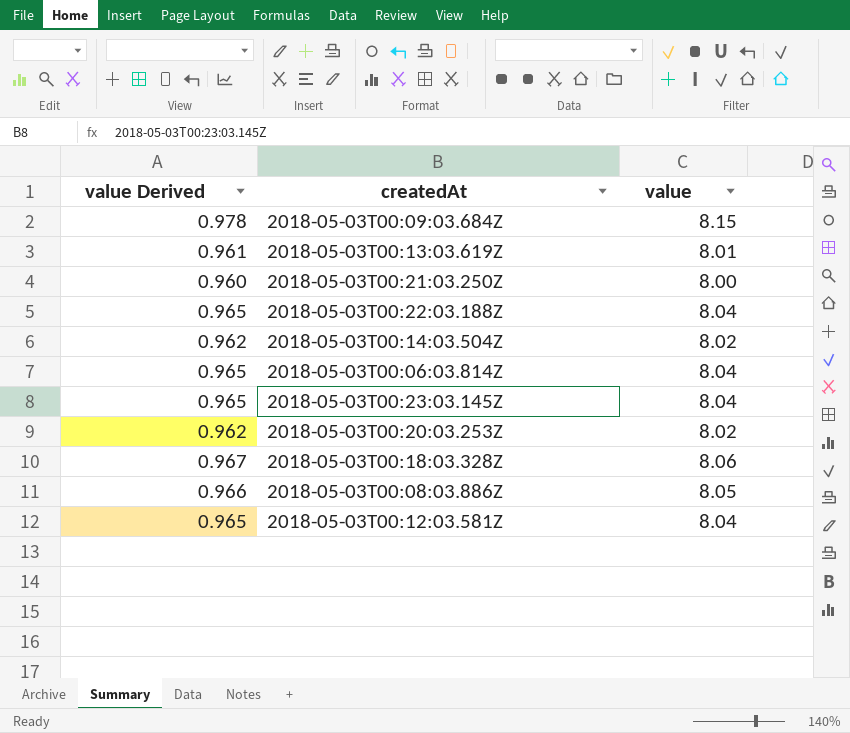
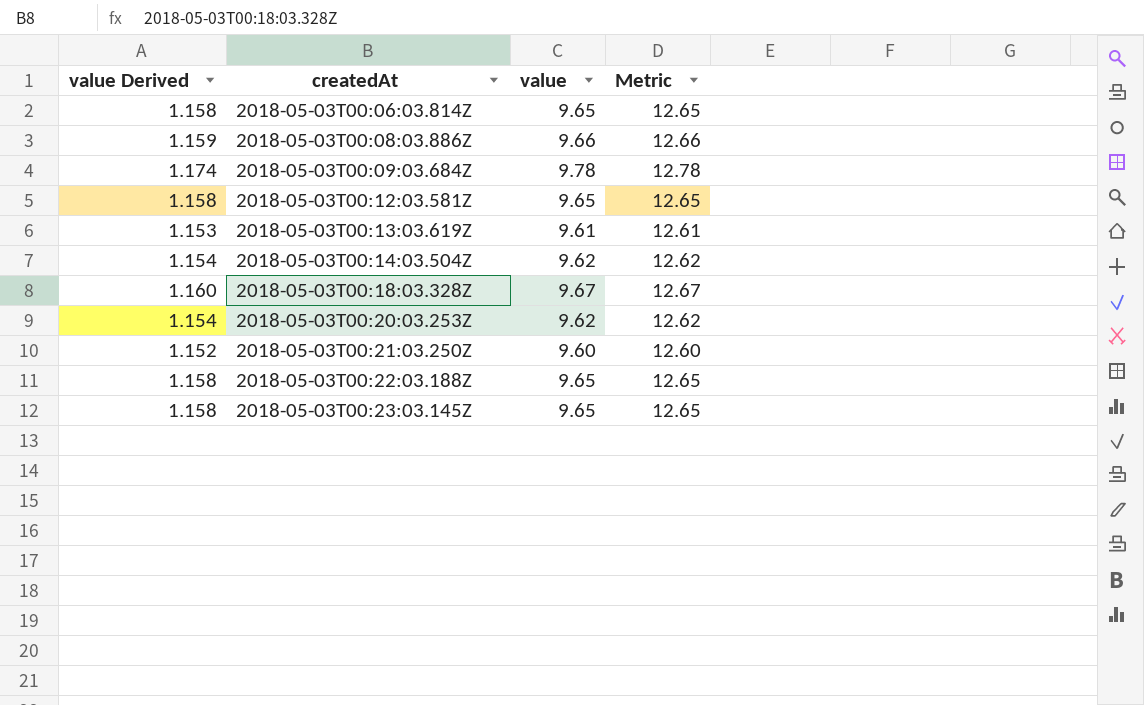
row order: none -> createdAt ascending
column Metric | formula: none -> [value] + 3
2018-05-03T00:06:03.814Z | value Derived: 0.965 -> 1.158
2018-05-03T00:06:03.814Z | value: 8.04 -> 9.65
2018-05-03T00:08:03.886Z | value Derived: 0.966 -> 1.159
2018-05-03T00:08:03.886Z | value: 8.05 -> 9.66
2018-05-03T00:09:03.684Z | value Derived: 0.978 -> 1.174
2018-05-03T00:09:03.684Z | value: 8.15 -> 9.78
2018-05-03T00:12:03.581Z | value Derived: 0.965 -> 1.158
2018-05-03T00:12:03.581Z | value: 8.04 -> 9.65
2018-05-03T00:13:03.619Z | value Derived: 0.961 -> 1.153
2018-05-03T00:13:03.619Z | value: 8.01 -> 9.61
2018-05-03T00:14:03.504Z | value Derived: 0.962 -> 1.154
2018-05-03T00:14:03.504Z | value: 8.02 -> 9.62
2018-05-03T00:18:03.328Z | value Derived: 0.967 -> 1.160
2018-05-03T00:18:03.328Z | value: 8.06 -> 9.67
2018-05-03T00:20:03.253Z | value Derived: 0.962 -> 1.154
2018-05-03T00:20:03.253Z | value: 8.02 -> 9.62
2018-05-03T00:21:03.250Z | value Derived: 0.960 -> 1.152
2018-05-03T00:21:03.250Z | value: 8.00 -> 9.60
2018-05-03T00:22:03.188Z | value Derived: 0.965 -> 1.158
2018-05-03T00:22:03.188Z | value: 8.04 -> 9.65
2018-05-03T00:23:03.145Z | value Derived: 0.965 -> 1.158
2018-05-03T00:23:03.145Z | value: 8.04 -> 9.65

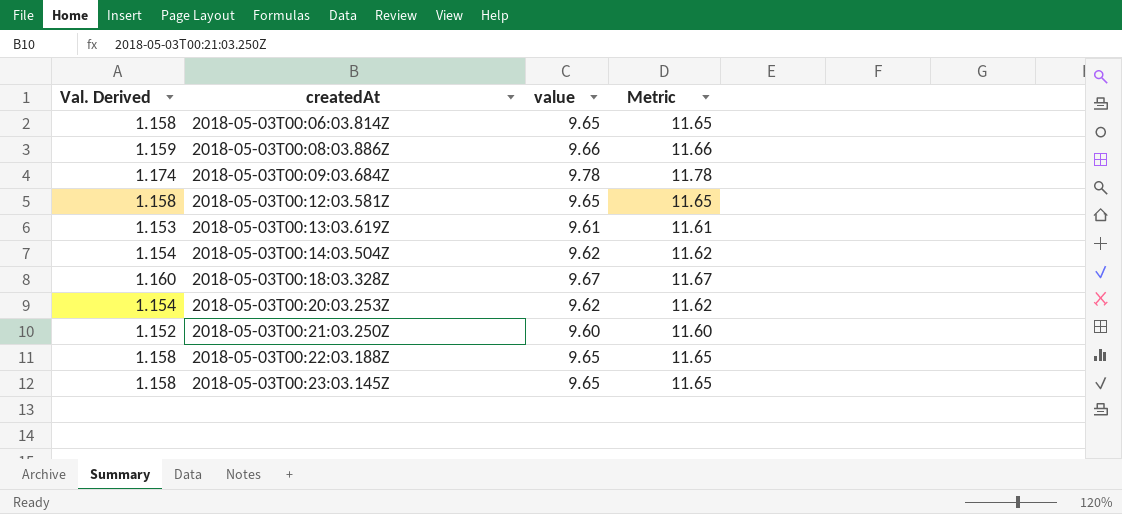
column name: value Derived -> Val. Derived
column Metric | formula: [value] + 3 -> [value] + 2

